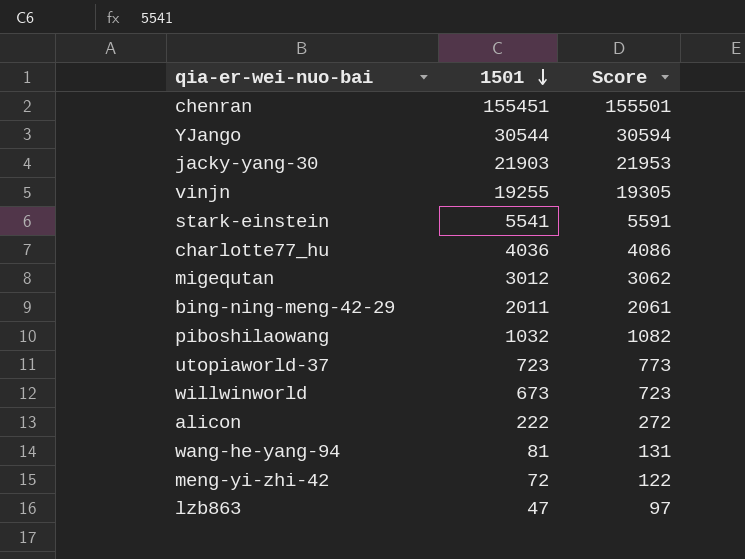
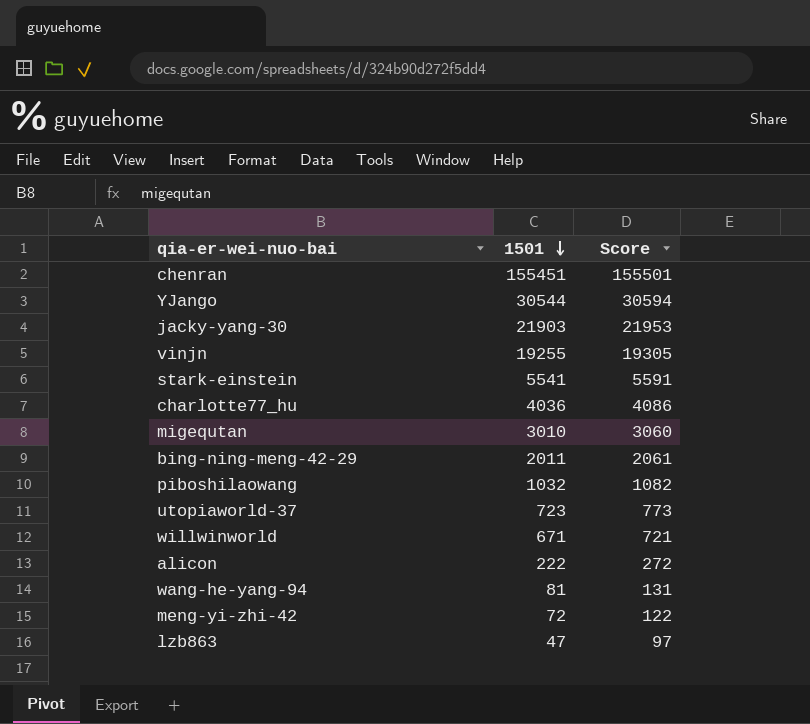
migequtan | 1501: 3012 -> 3010
migequtan | Score: 3062 -> 3060
willwinworld | 1501: 673 -> 671
willwinworld | Score: 723 -> 721

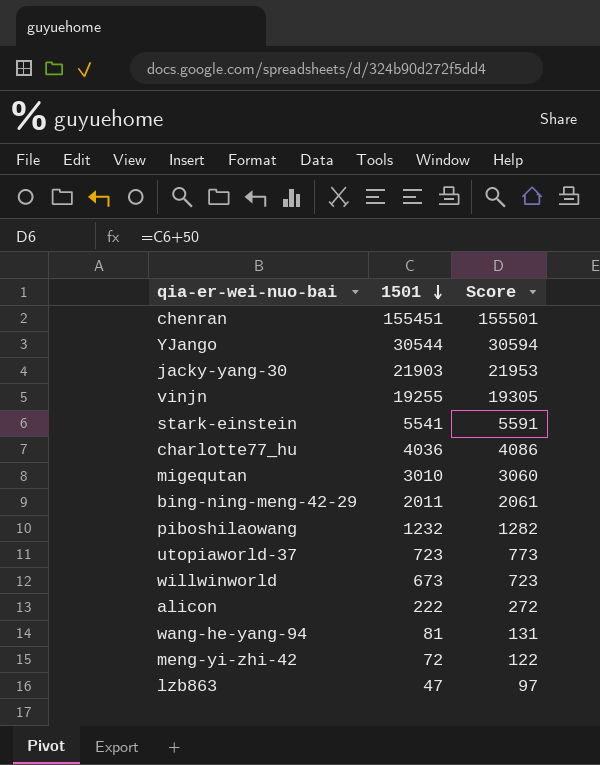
piboshilaowang | 1501: 1032 -> 1232
piboshilaowang | Score: 1082 -> 1282
willwinworld | 1501: 671 -> 673
willwinworld | Score: 721 -> 723

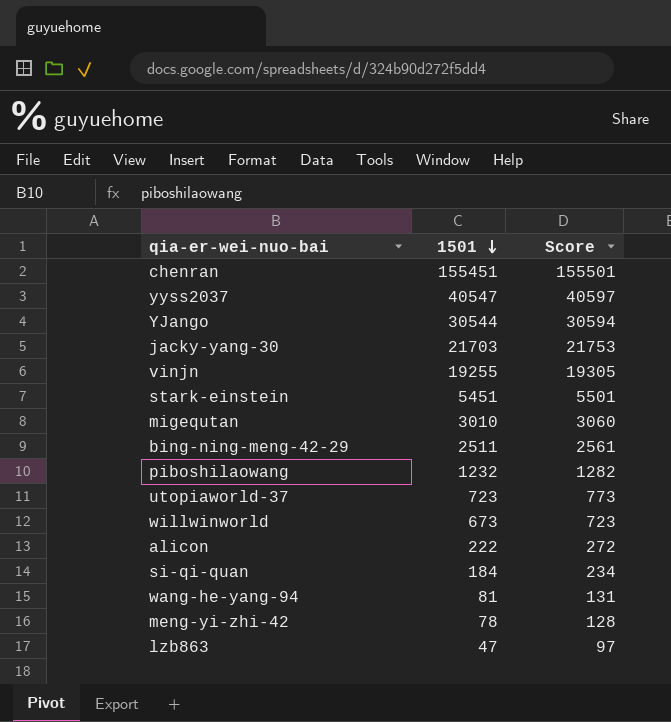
row charlotte77_hu: 4036 | 4086 -> none
row yyss2037: none -> 40547 | 40597
jacky-yang-30 | 1501: 21903 -> 21703
jacky-yang-30 | Score: 21953 -> 21753
stark-einstein | 1501: 5541 -> 5451
stark-einstein | Score: 5591 -> 5501
bing-ning-meng-42-29 | 1501: 2011 -> 2511
bing-ning-meng-42-29 | Score: 2061 -> 2561
row si-qi-quan: none -> 184 | 234
meng-yi-zhi-42 | 1501: 72 -> 78
meng-yi-zhi-42 | Score: 122 -> 128

